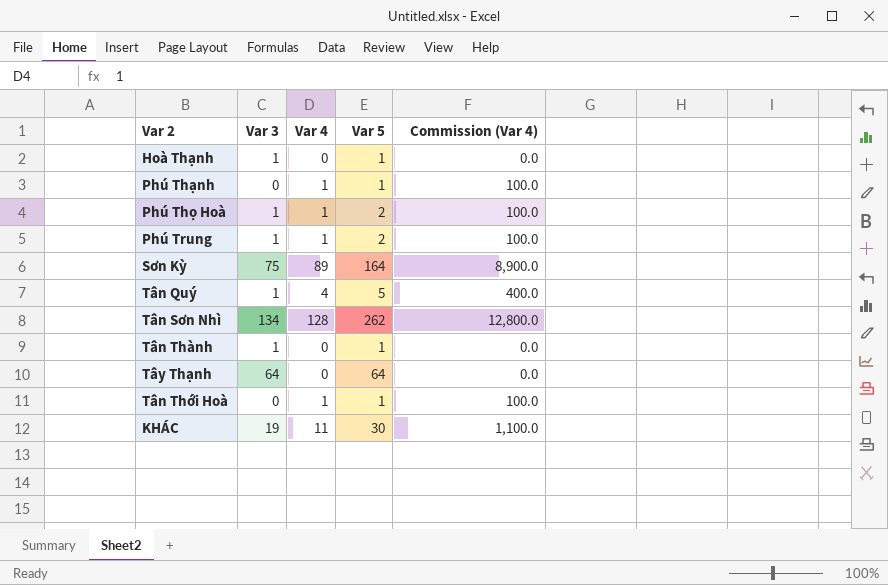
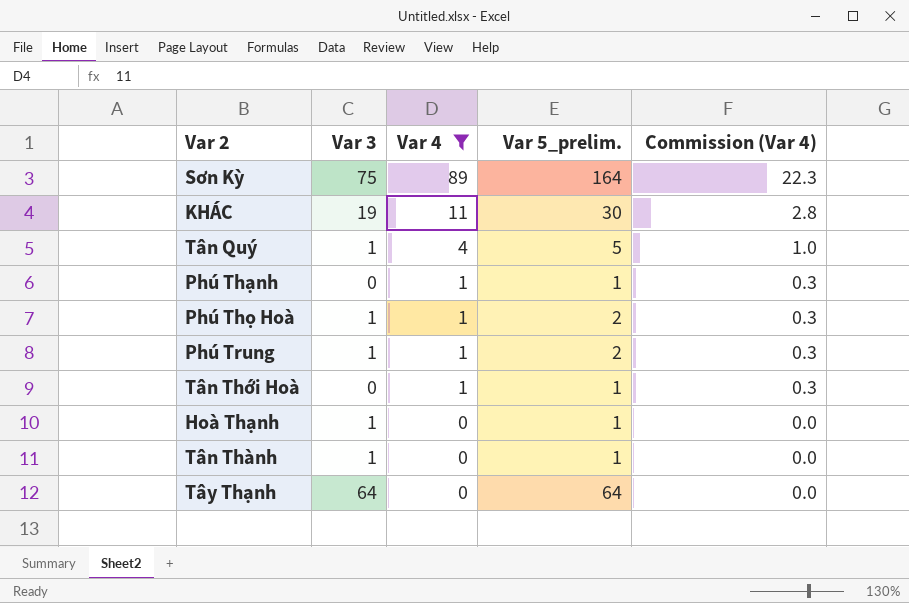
filter: none -> Var 4 != 128
row order: none -> Var 4 descending
column name: Var 5 -> Var 5_prelim.
column Commission (Var 4) | formula: [Var 4] * 100 -> [Var 4] * 0.25

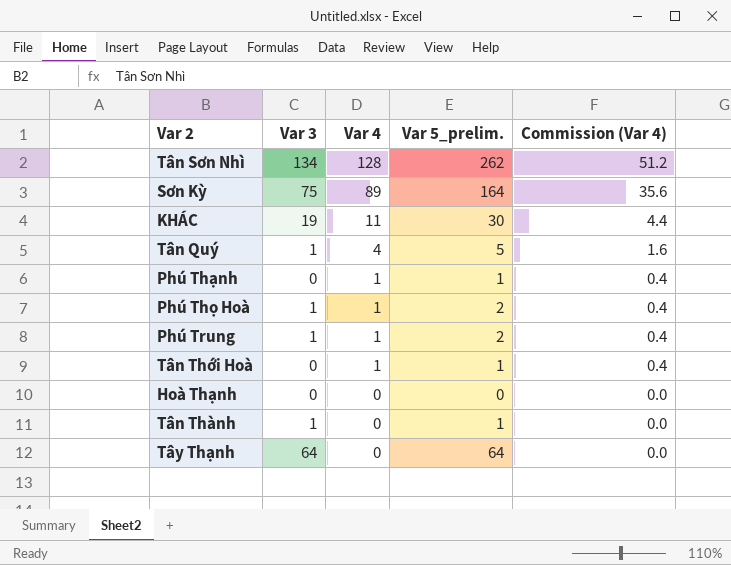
filter: Var 4 != 128 -> none
column Commission (Var 4) | formula: [Var 4] * 0.25 -> [Var 4] * 0.4
Hoà Thạnh | Var 3: 1 -> 0
Hoà Thạnh | Var 5_prelim.: 1 -> 0

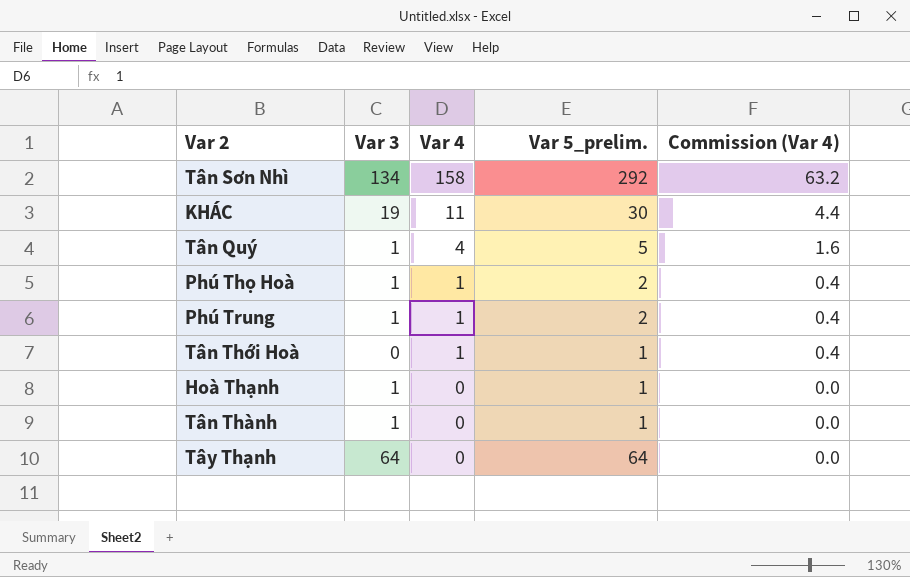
row Sơn Kỳ: 75 | 89 | 164 | 35.6 -> none
row Phú Thạnh: 0 | 1 | 1 | 0.4 -> none
Tân Sơn Nhì | Var 4: 128 -> 158
Tân Sơn Nhì | Var 5_prelim.: 262 -> 292
Tân Sơn Nhì | Commission (Var 4): 51.2 -> 63.2
Hoà Thạnh | Var 3: 0 -> 1
Hoà Thạnh | Var 5_prelim.: 0 -> 1

